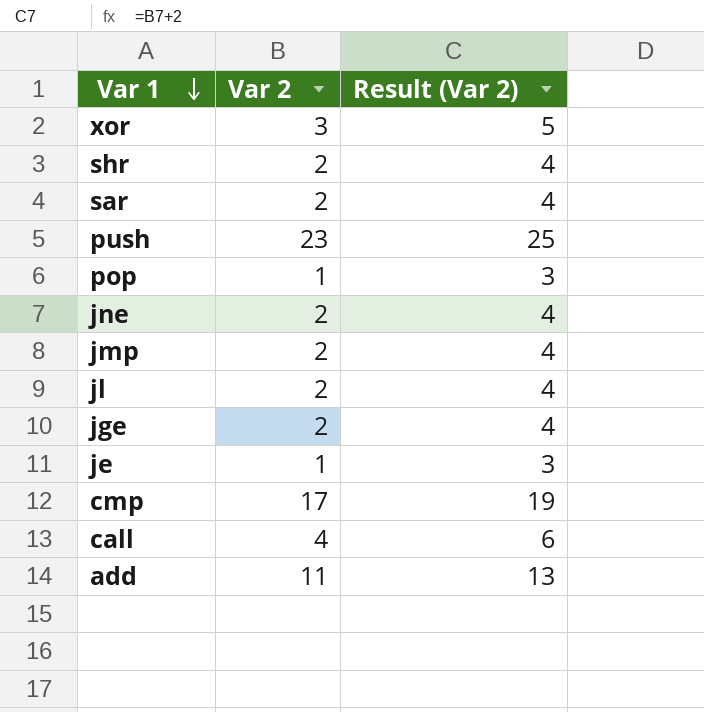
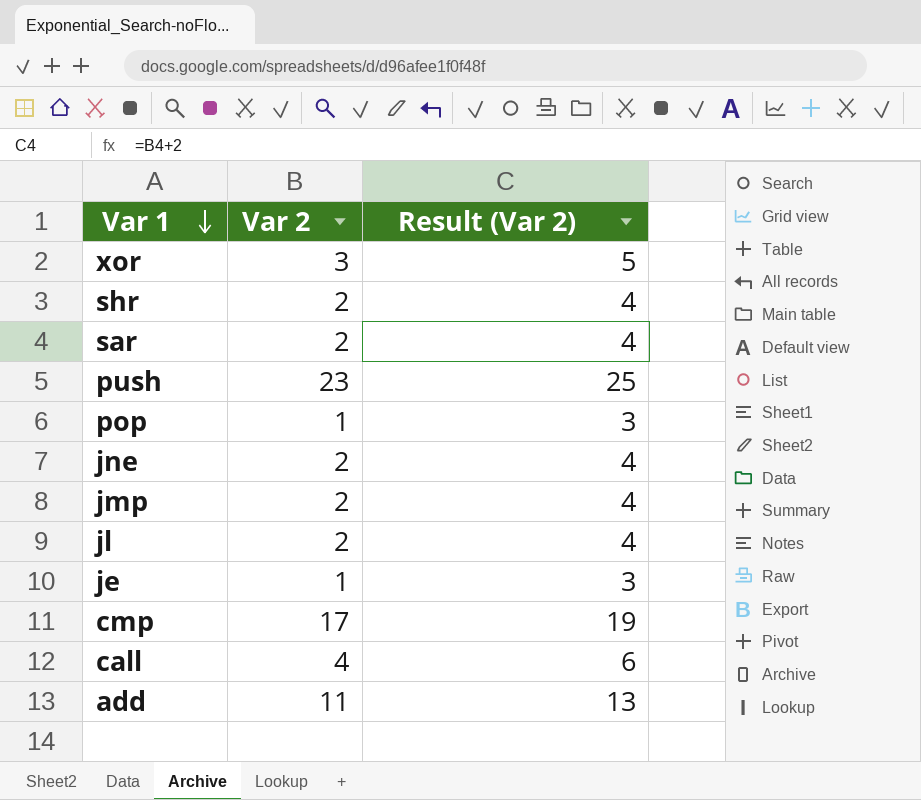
row jge: 2 | 4 -> none

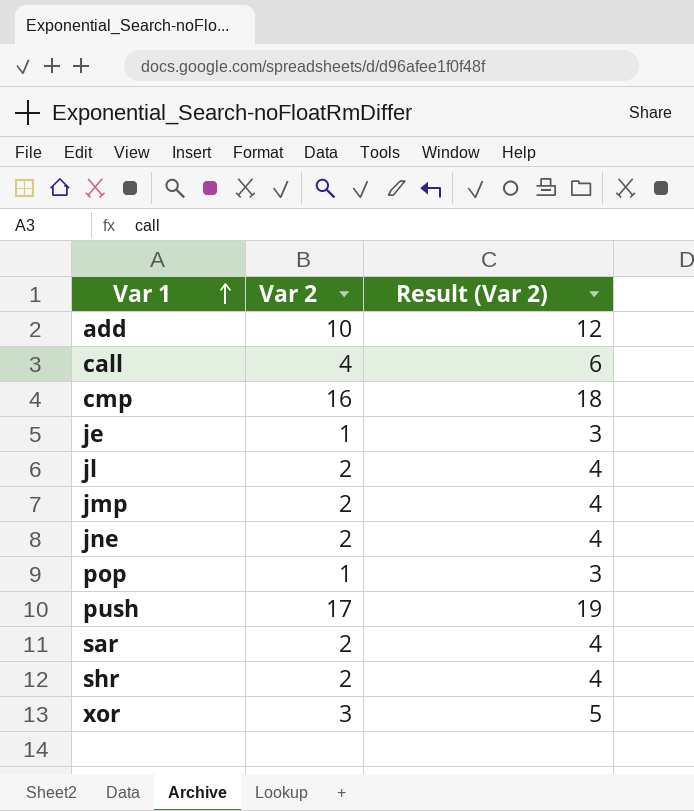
row order: Var 1 descending -> Var 1 ascending
add | Var 2: 11 -> 10
add | Result (Var 2): 13 -> 12
cmp | Var 2: 17 -> 16
cmp | Result (Var 2): 19 -> 18
push | Var 2: 23 -> 17
push | Result (Var 2): 25 -> 19

